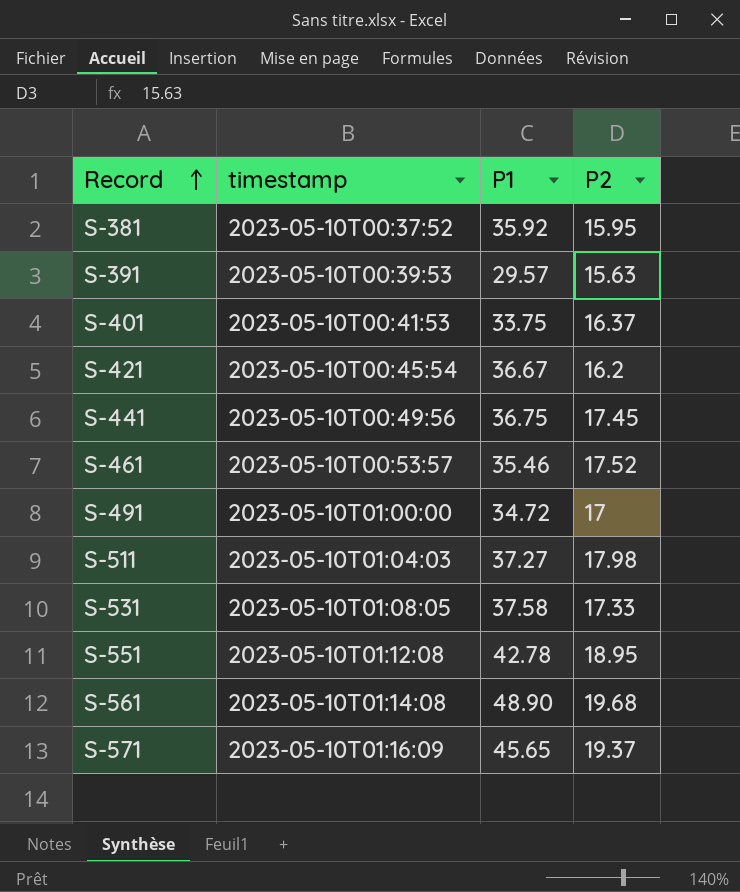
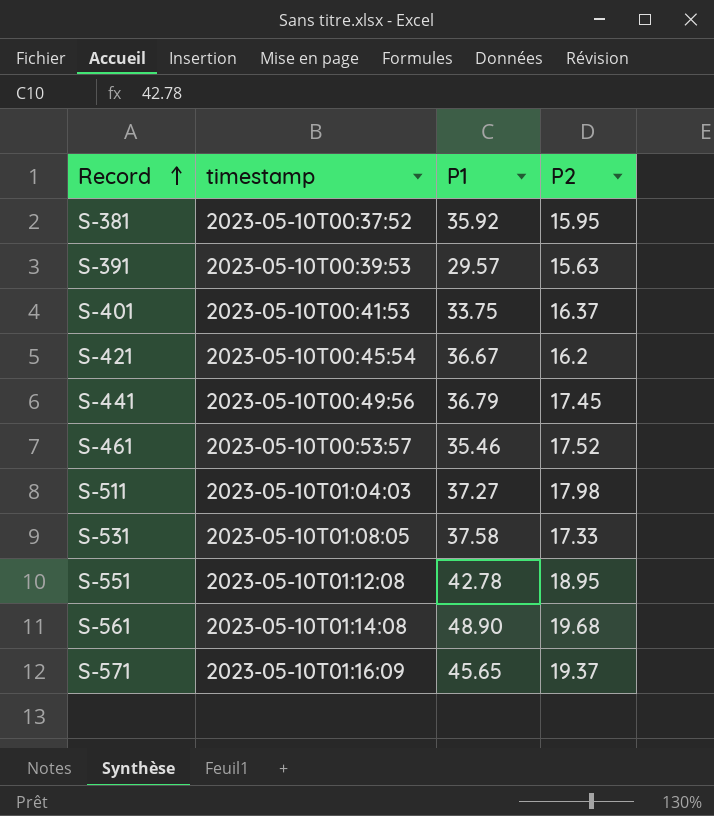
row S-491: 2023-05-10T01:00:00 | 34.72 | 17 -> none
S-441 | P1: 36.75 -> 36.79

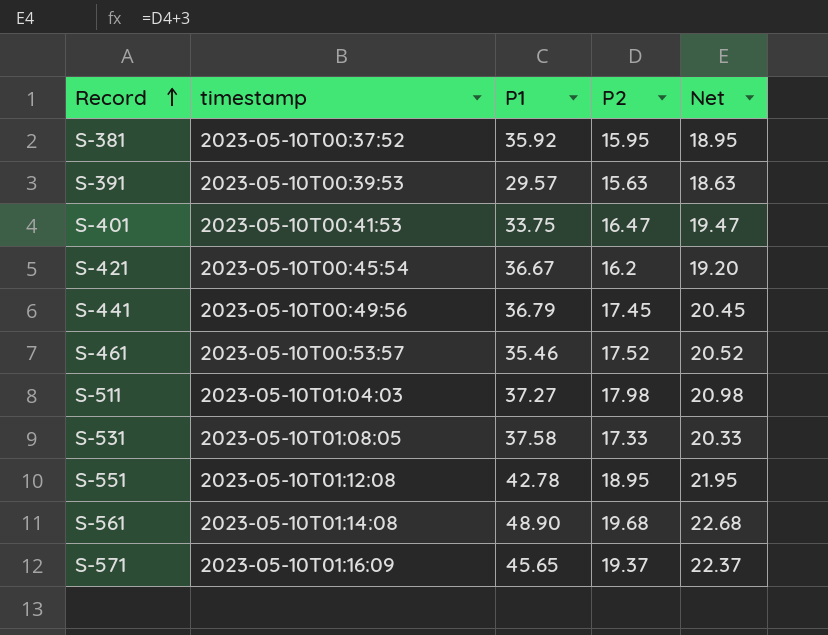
column Net | formula: none -> [P2] + 3
S-401 | P2: 16.37 -> 16.47

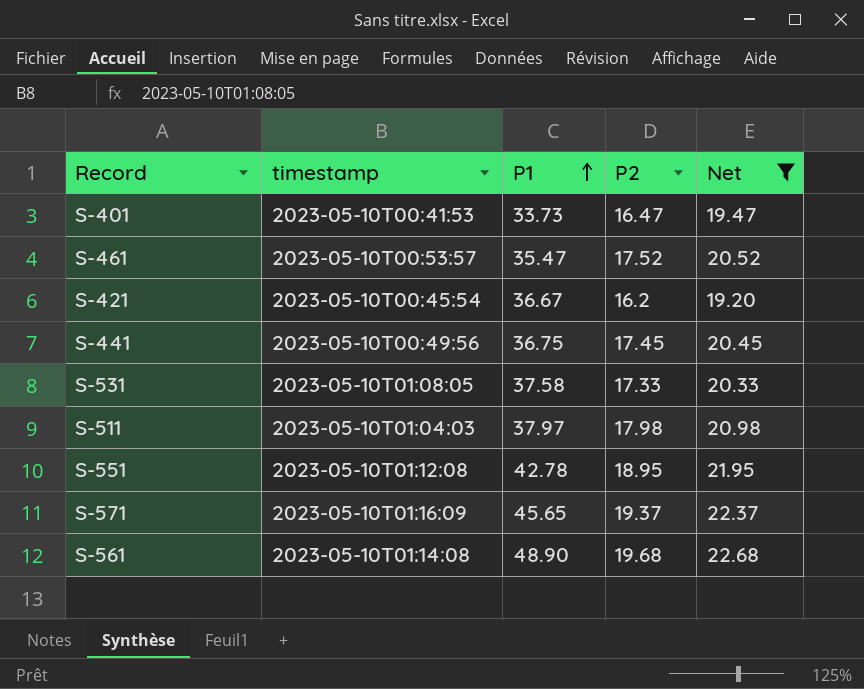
filter: none -> Net >= 19.20
row order: Record ascending -> P1 ascending
S-401 | P1: 33.75 -> 33.73
S-461 | P1: 35.46 -> 35.47
S-441 | P1: 36.79 -> 36.75
S-511 | P1: 37.27 -> 37.97

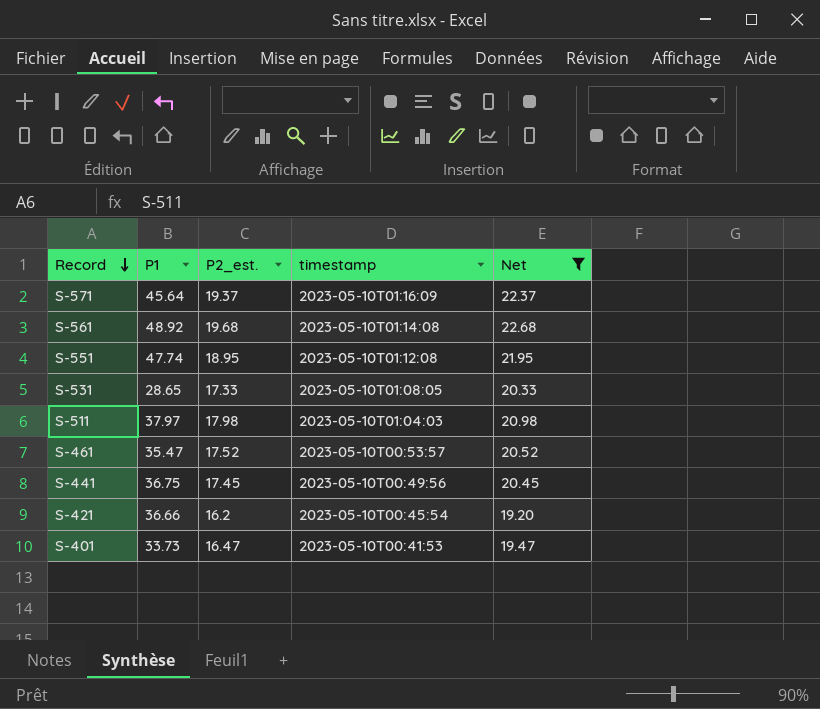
row order: P1 ascending -> Record descending
column name: P2 -> P2_est.
column timestamp | position: 2 -> 4
S-571 | P1: 45.65 -> 45.64
S-561 | P1: 48.90 -> 48.92
S-551 | P1: 42.78 -> 47.74
S-531 | P1: 37.58 -> 28.65
S-421 | P1: 36.67 -> 36.66

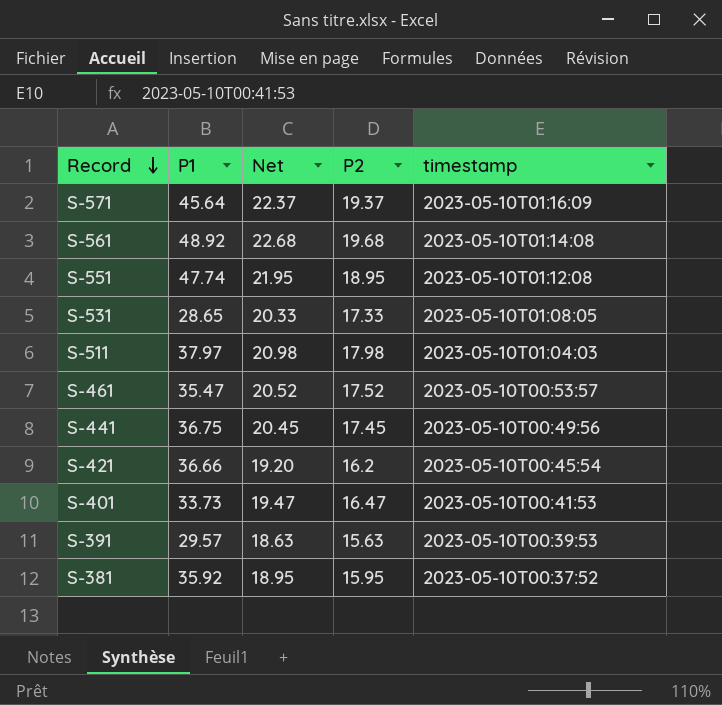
filter: Net >= 19.20 -> none
column Net | position: 5 -> 3
column name: P2_est. -> P2

